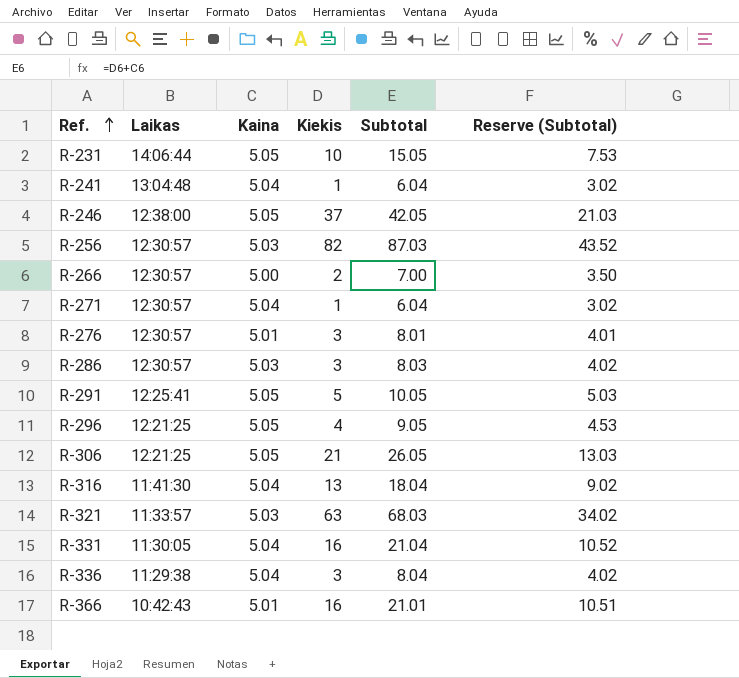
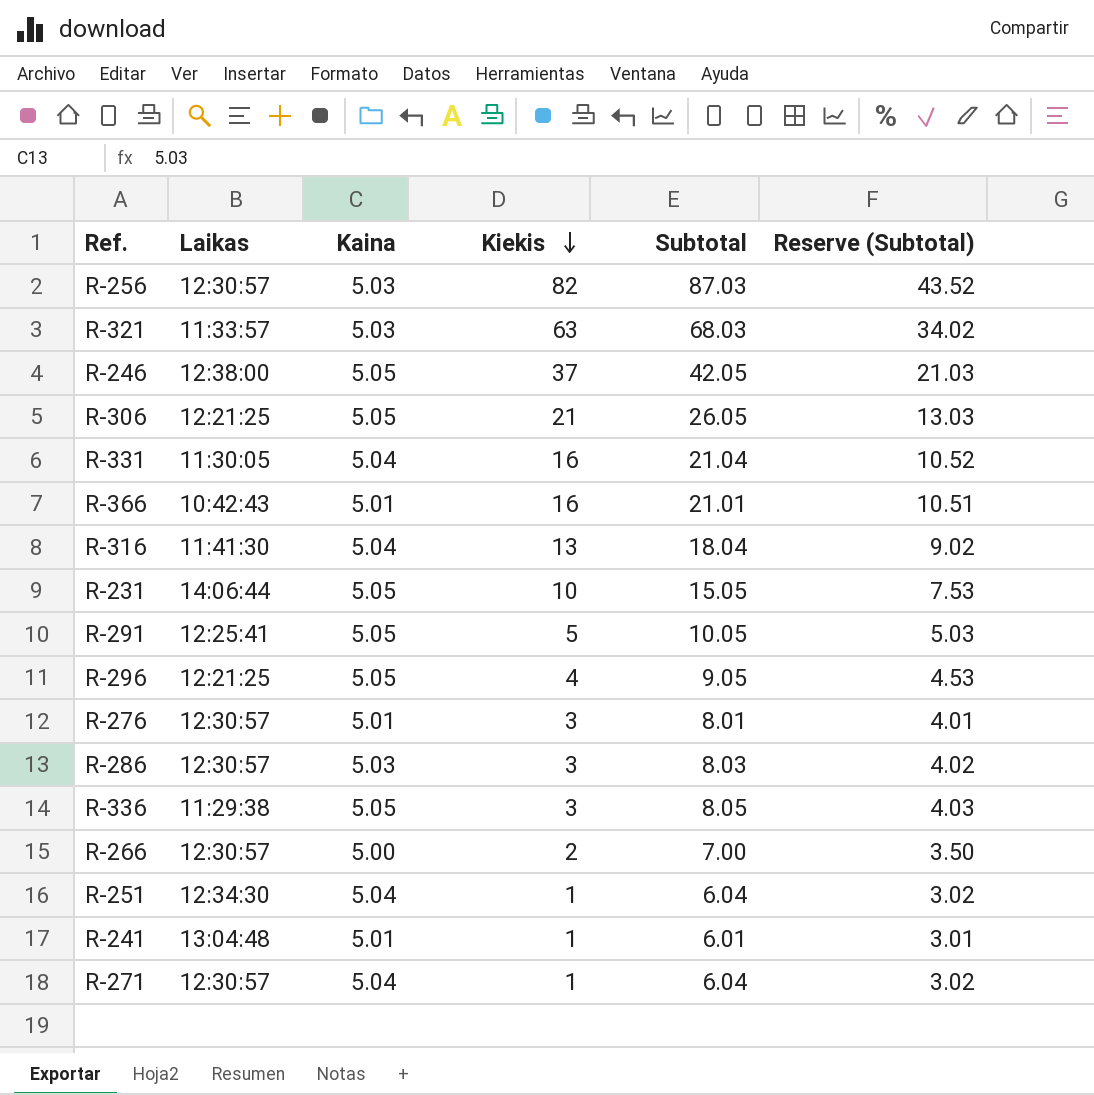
row order: Ref. ascending -> Kiekis descending
R-336 | Kaina: 5.04 -> 5.05
R-336 | Subtotal: 8.04 -> 8.05
R-336 | Reserve (Subtotal): 4.02 -> 4.03
row R-251: none -> 12:34:30 | 5.04 | 1 | 6.04 | 3.02
R-241 | Kaina: 5.04 -> 5.01
R-241 | Subtotal: 6.04 -> 6.01
R-241 | Reserve (Subtotal): 3.02 -> 3.01

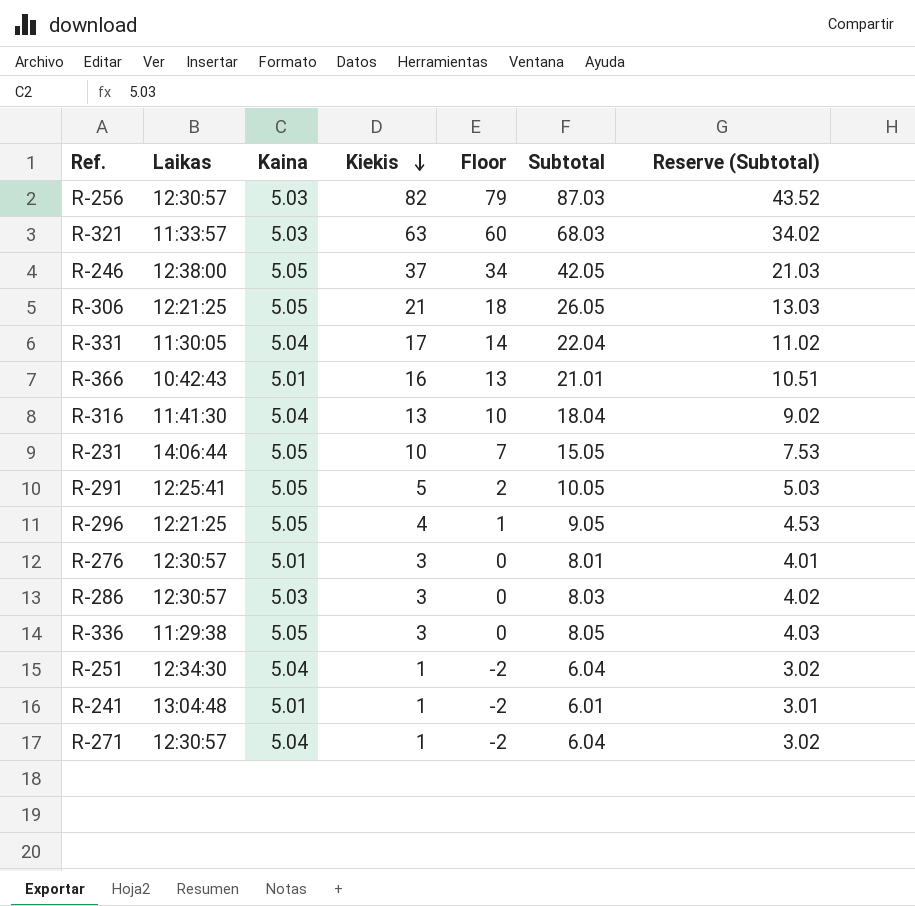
column Floor | formula: none -> [Kiekis] - 3
row R-266: 12:30:57 | 5.00 | 2 | 7.00 | 3.50 -> none
R-331 | Kiekis: 16 -> 17
R-331 | Subtotal: 21.04 -> 22.04
R-331 | Reserve (Subtotal): 10.52 -> 11.02

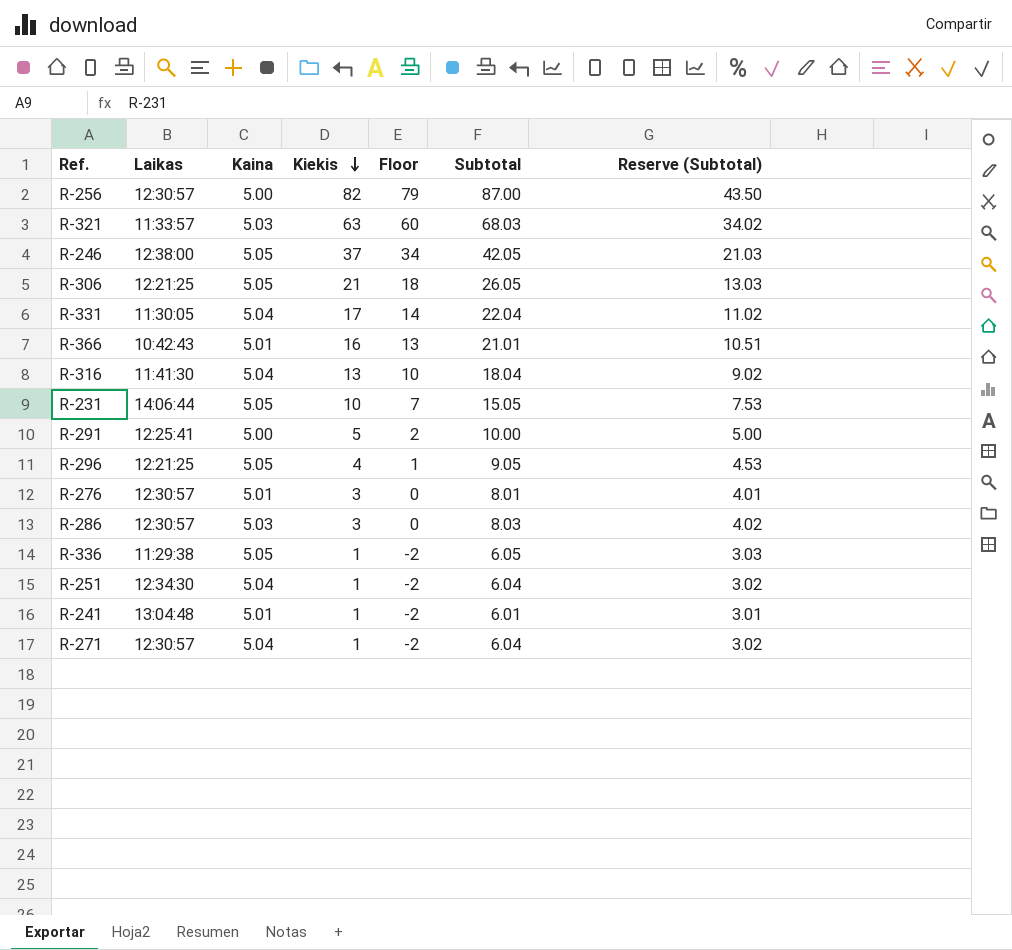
R-256 | Kaina: 5.03 -> 5.00
R-256 | Subtotal: 87.03 -> 87.00
R-256 | Reserve (Subtotal): 43.52 -> 43.50
R-291 | Kaina: 5.05 -> 5.00
R-291 | Subtotal: 10.05 -> 10.00
R-291 | Reserve (Subtotal): 5.03 -> 5.00
R-336 | Kiekis: 3 -> 1
R-336 | Floor: 0 -> -2
R-336 | Subtotal: 8.05 -> 6.05
R-336 | Reserve (Subtotal): 4.03 -> 3.03

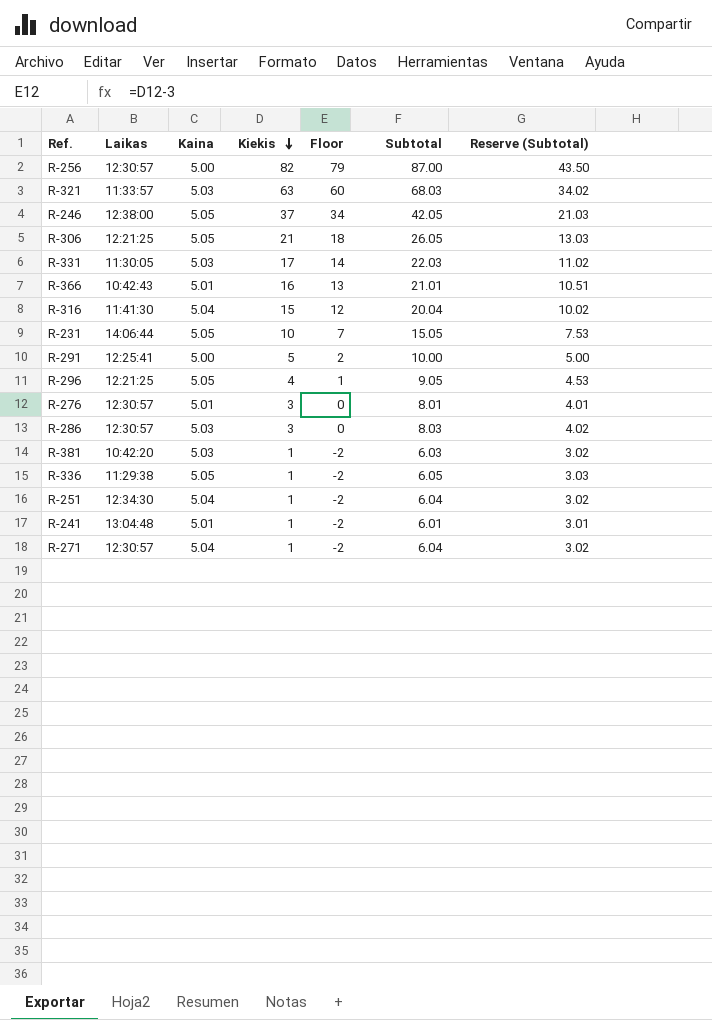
R-331 | Kaina: 5.04 -> 5.03
R-331 | Subtotal: 22.04 -> 22.03
R-316 | Kiekis: 13 -> 15
R-316 | Floor: 10 -> 12
R-316 | Subtotal: 18.04 -> 20.04
R-316 | Reserve (Subtotal): 9.02 -> 10.02
row R-381: none -> 10:42:20 | 5.03 | 1 | -2 | 6.03 | 3.02

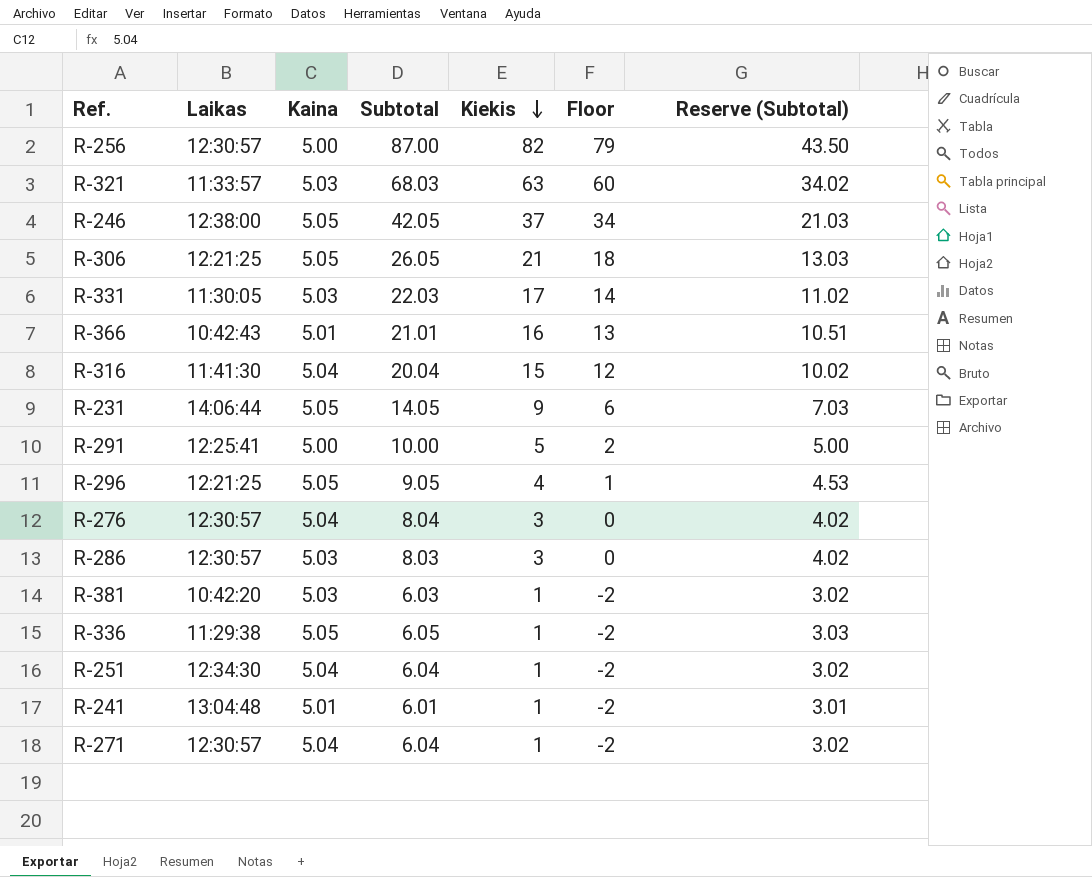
column Subtotal | position: 6 -> 4
R-231 | Subtotal: 15.05 -> 14.05
R-231 | Kiekis: 10 -> 9
R-231 | Floor: 7 -> 6
R-231 | Reserve (Subtotal): 7.53 -> 7.03
R-276 | Kaina: 5.01 -> 5.04
R-276 | Subtotal: 8.01 -> 8.04
R-276 | Reserve (Subtotal): 4.01 -> 4.02

